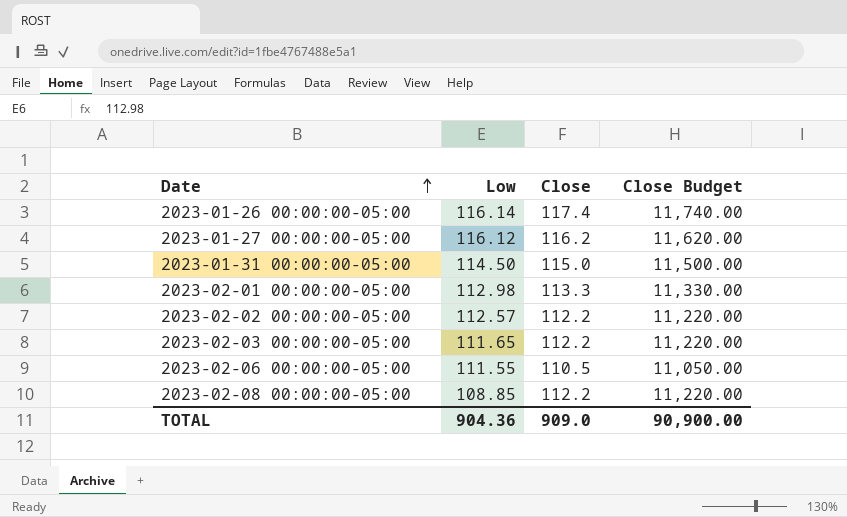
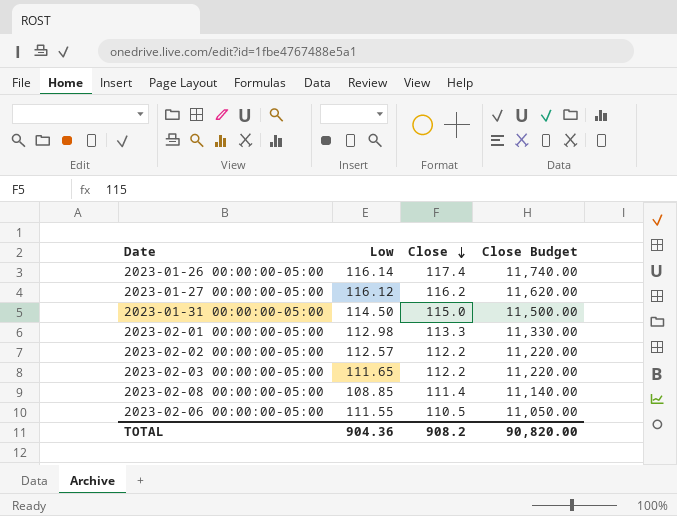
row order: Date ascending -> Close descending
2023-02-08 00:00:00-05:00 | Close: 112.2 -> 111.4
2023-02-08 00:00:00-05:00 | Close Budget: 11,220.00 -> 11,140.00
TOTAL | Close: 909.0 -> 908.2
TOTAL | Close Budget: 90,900.00 -> 90,820.00

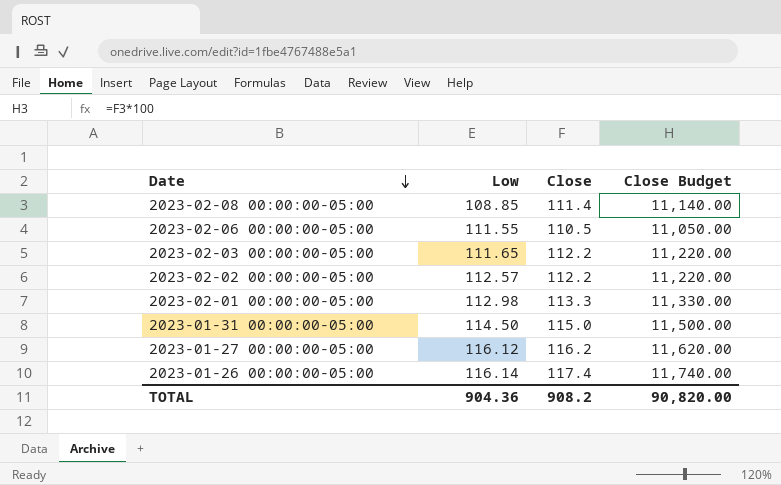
row order: Close descending -> Date descending

